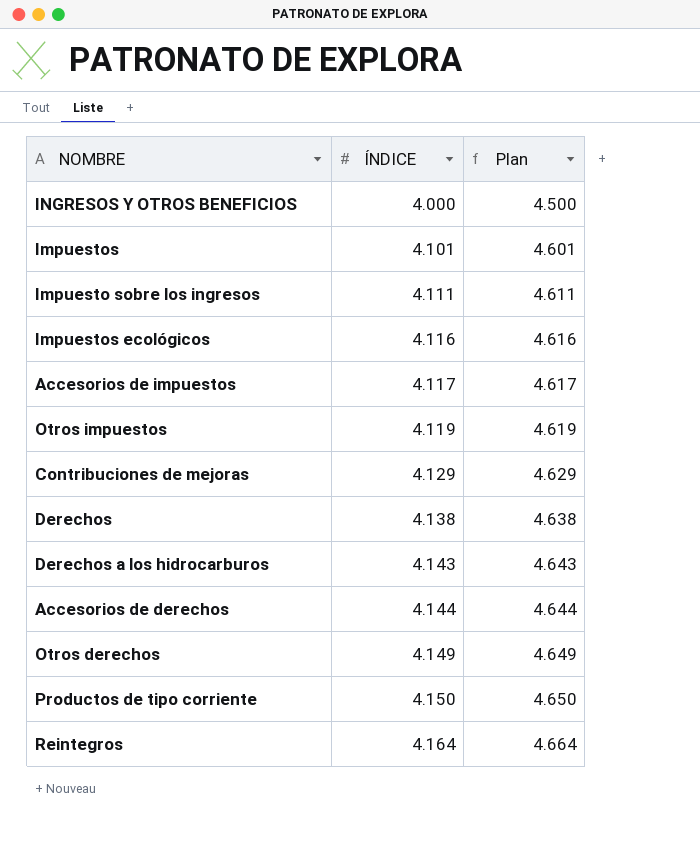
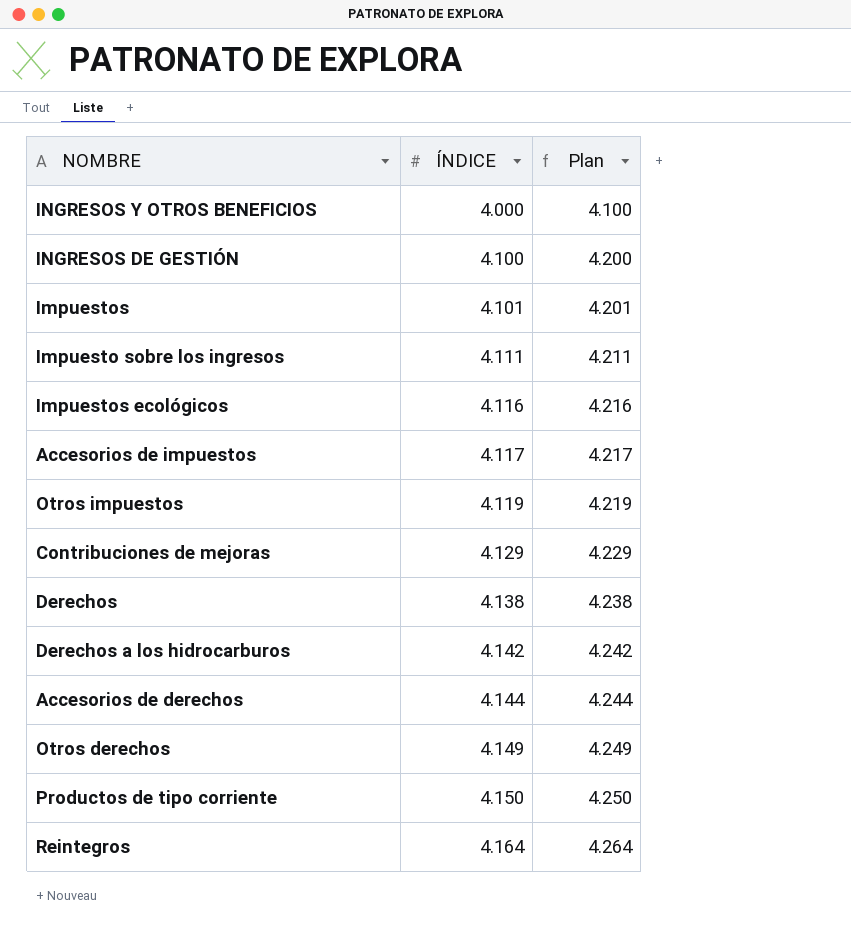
column Plan | formula: [ÍNDICE] + 500 -> [ÍNDICE] + 100
row INGRESOS DE GESTIÓN: none -> 4.100 | 4.200
Derechos a los hidrocarburos | ÍNDICE: 4.143 -> 4.142

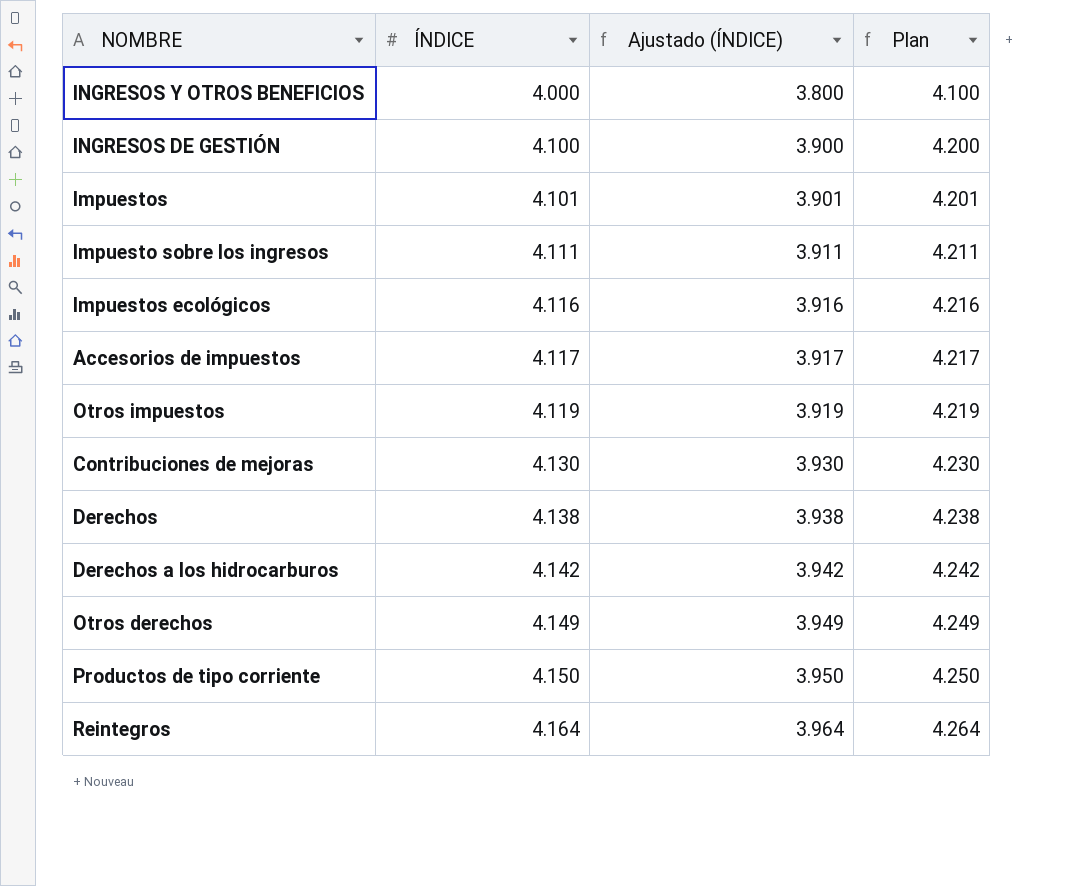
column Ajustado (ÍNDICE) | formula: none -> [ÍNDICE] - 200
row Accesorios de derechos: 4.144 | 4.244 -> none
Contribuciones de mejoras | ÍNDICE: 4.129 -> 4.130
Contribuciones de mejoras | Plan: 4.229 -> 4.230

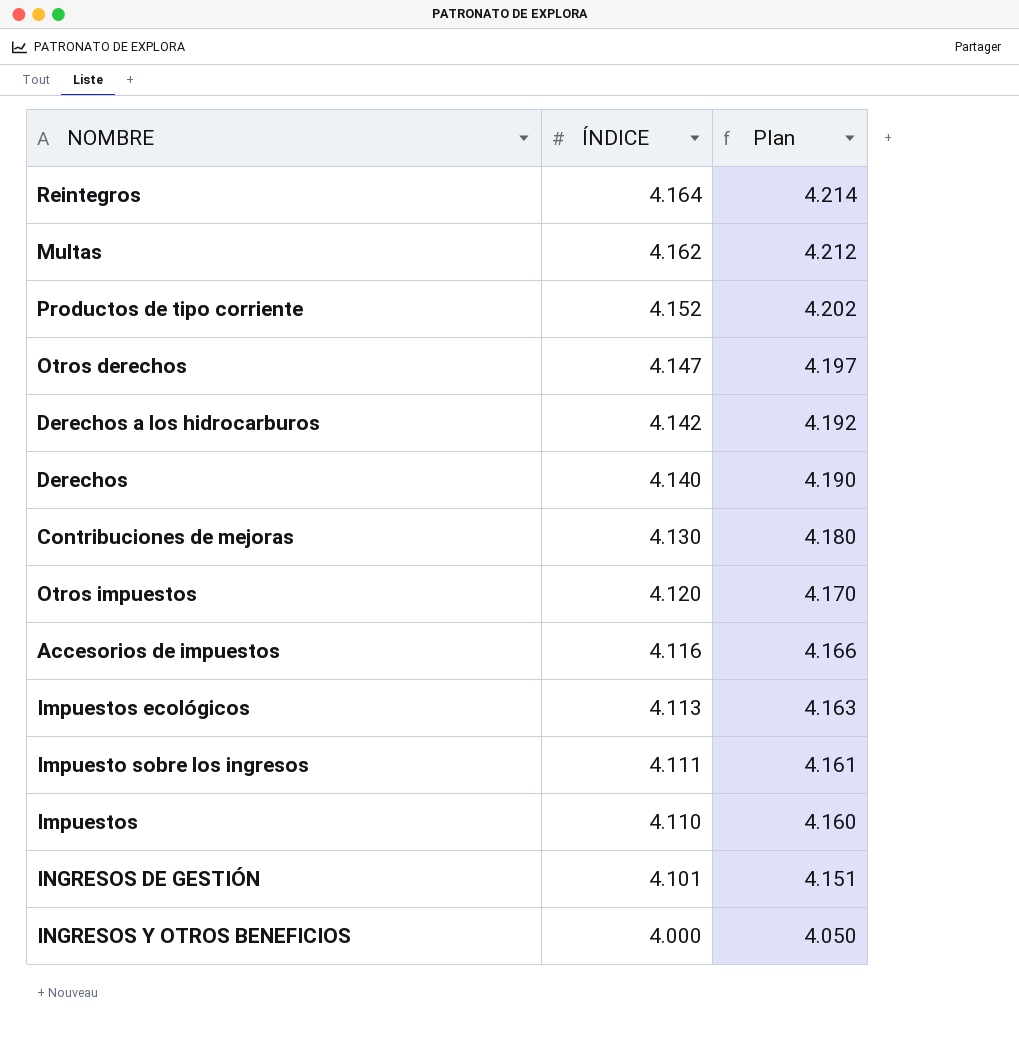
row order: ÍNDICE ascending -> ÍNDICE descending
column Ajustado (ÍNDICE) | formula: [ÍNDICE] - 200 -> none
column Plan | formula: [ÍNDICE] + 100 -> [ÍNDICE] + 50
row Multas: none -> 4.162 | 4.212
Productos de tipo corriente | ÍNDICE: 4.150 -> 4.152
Otros derechos | ÍNDICE: 4.149 -> 4.147
Derechos | ÍNDICE: 4.138 -> 4.140
Otros impuestos | ÍNDICE: 4.119 -> 4.120
Accesorios de impuestos | ÍNDICE: 4.117 -> 4.116
Impuestos ecológicos | ÍNDICE: 4.116 -> 4.113
Impuestos | ÍNDICE: 4.101 -> 4.110
INGRESOS DE GESTIÓN | ÍNDICE: 4.100 -> 4.101

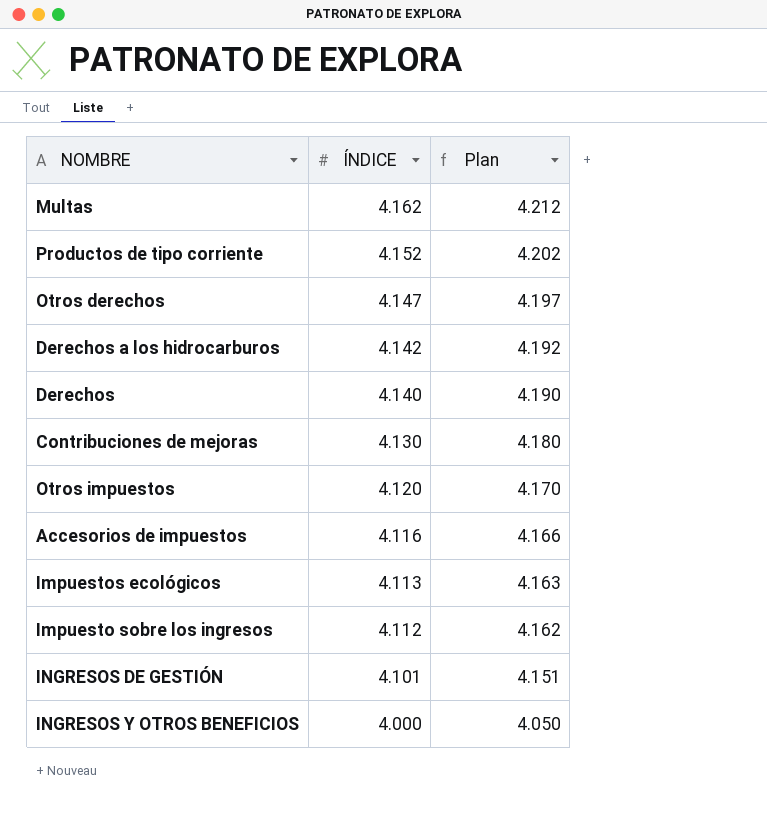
row Reintegros: 4.164 | 4.214 -> none
row Impuestos: 4.110 | 4.160 -> none
Impuesto sobre los ingresos | ÍNDICE: 4.111 -> 4.112
Impuesto sobre los ingresos | Plan: 4.161 -> 4.162

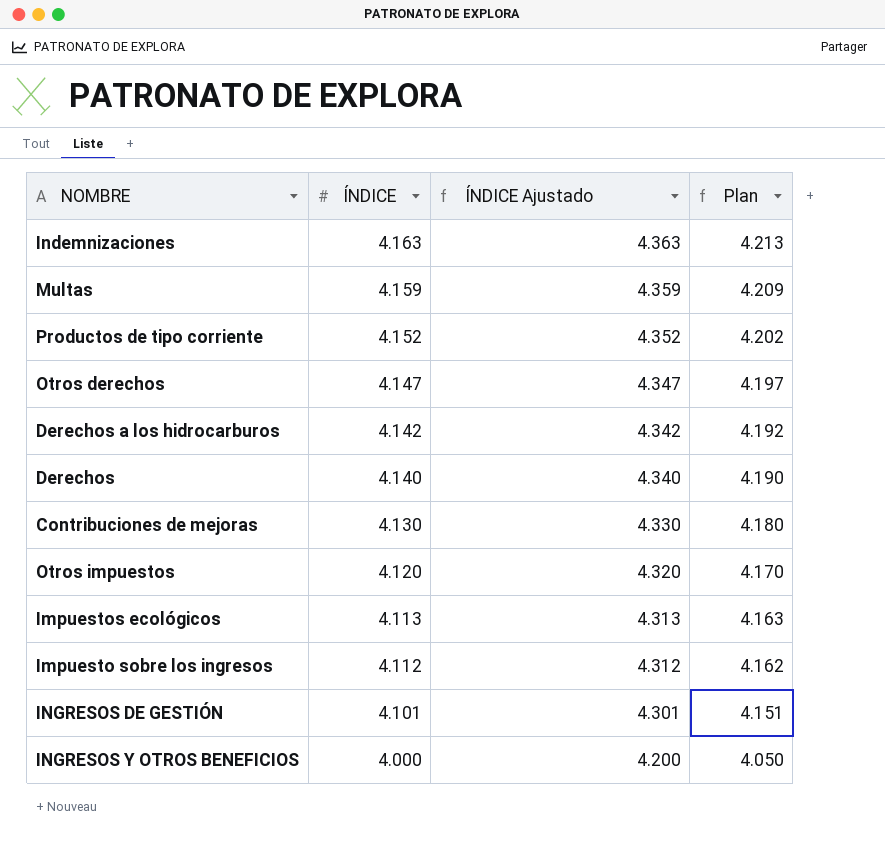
column ÍNDICE Ajustado | formula: none -> [ÍNDICE] + 200
row Accesorios de impuestos: 4.116 | 4.166 -> none
row Indemnizaciones: none -> 4.163 | 4.363 | 4.213
Multas | ÍNDICE: 4.162 -> 4.159
Multas | Plan: 4.212 -> 4.209

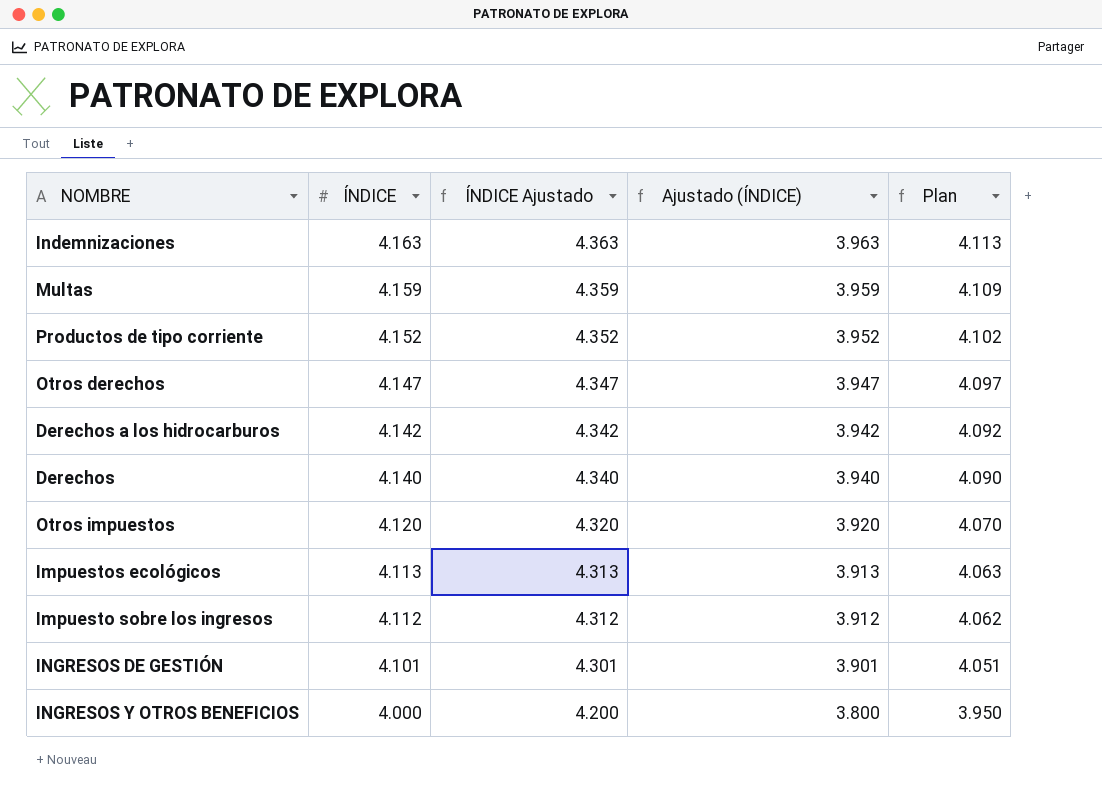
column Ajustado (ÍNDICE) | formula: none -> [ÍNDICE] - 200
column Plan | formula: [ÍNDICE] + 50 -> [ÍNDICE] - 50
row Contribuciones de mejoras: 4.130 | 4.330 | 4.180 -> none

